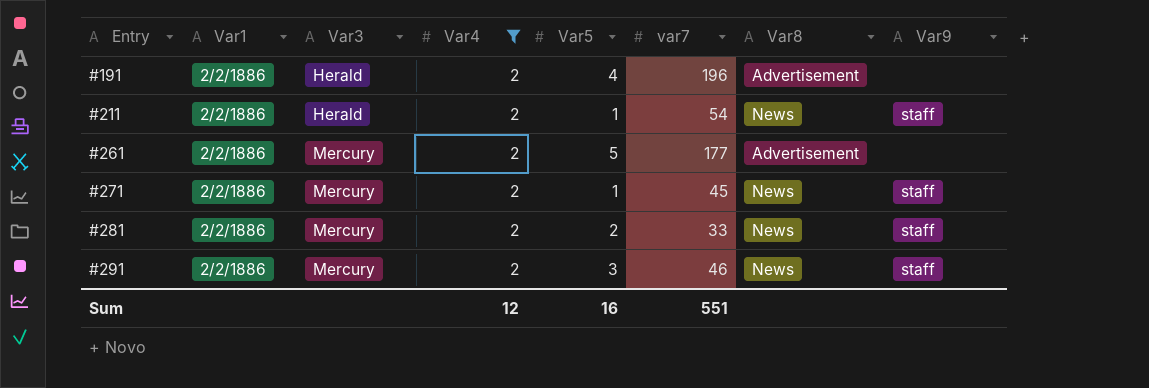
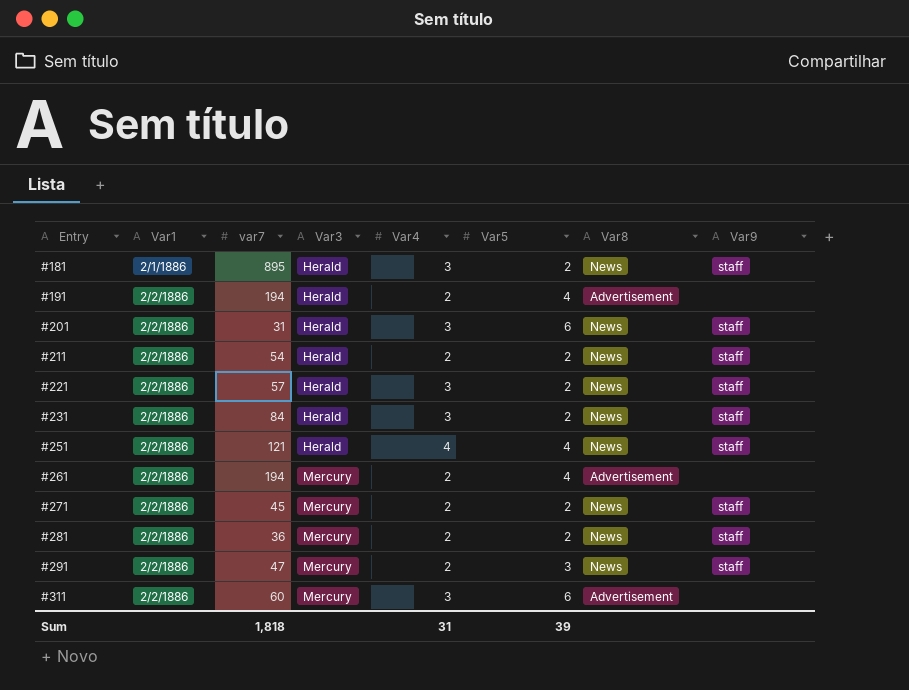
filter: Var4 = 2 -> none
column var7 | position: 6 -> 3
#191 | var7: 196 -> 194
#211 | Var5: 1 -> 2
#261 | var7: 177 -> 194
#261 | Var5: 5 -> 4
#271 | Var5: 1 -> 2
#281 | var7: 33 -> 36
#291 | var7: 46 -> 47
Sum | var7: 551 -> 1,818
Sum | Var4: 12 -> 31
Sum | Var5: 16 -> 39

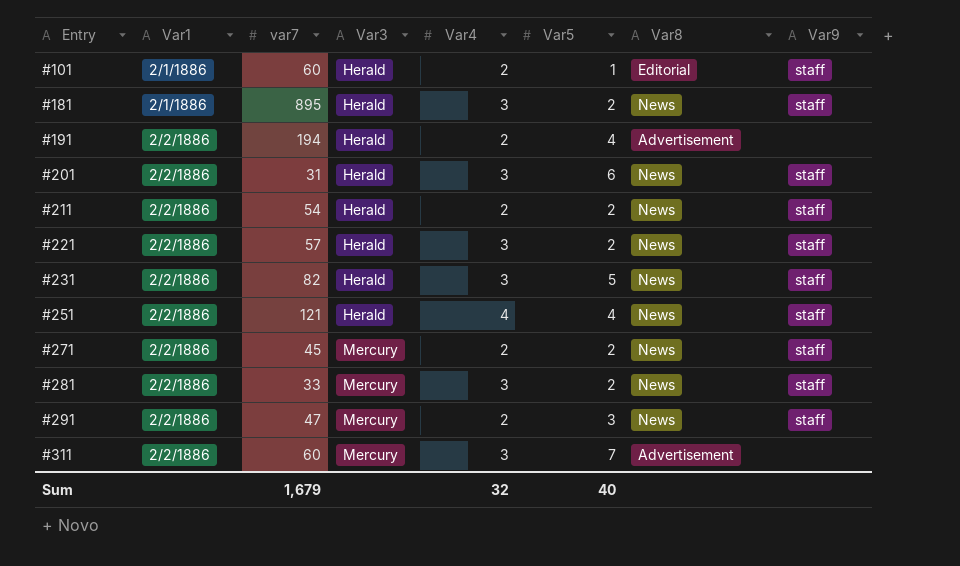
row #261: 2/2/1886 | 194 | Mercury | 2 | 4 | Advertisement | none -> none
row #101: none -> 2/1/1886 | 60 | Herald | 2 | 1 | Editorial | staff
#231 | var7: 84 -> 82
#231 | Var5: 2 -> 5
#281 | var7: 36 -> 33
#281 | Var4: 2 -> 3
#311 | Var5: 6 -> 7
Sum | var7: 1,818 -> 1,679
Sum | Var4: 31 -> 32
Sum | Var5: 39 -> 40

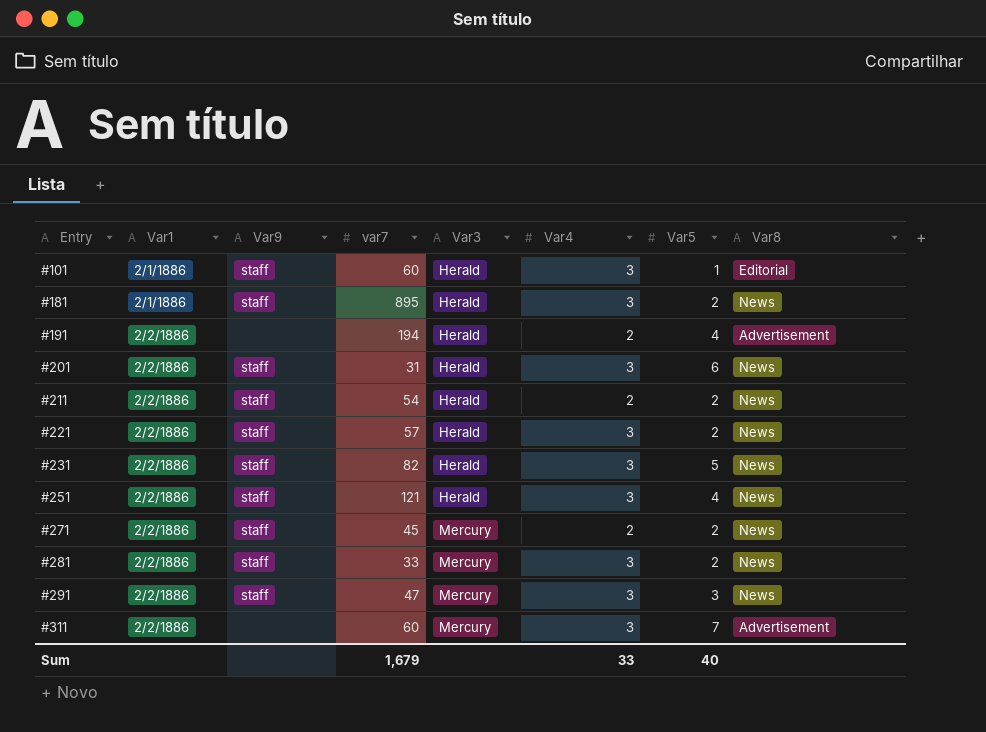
column Var9 | position: 8 -> 3
#101 | Var4: 2 -> 3
#251 | Var4: 4 -> 3
#291 | Var4: 2 -> 3
Sum | Var4: 32 -> 33

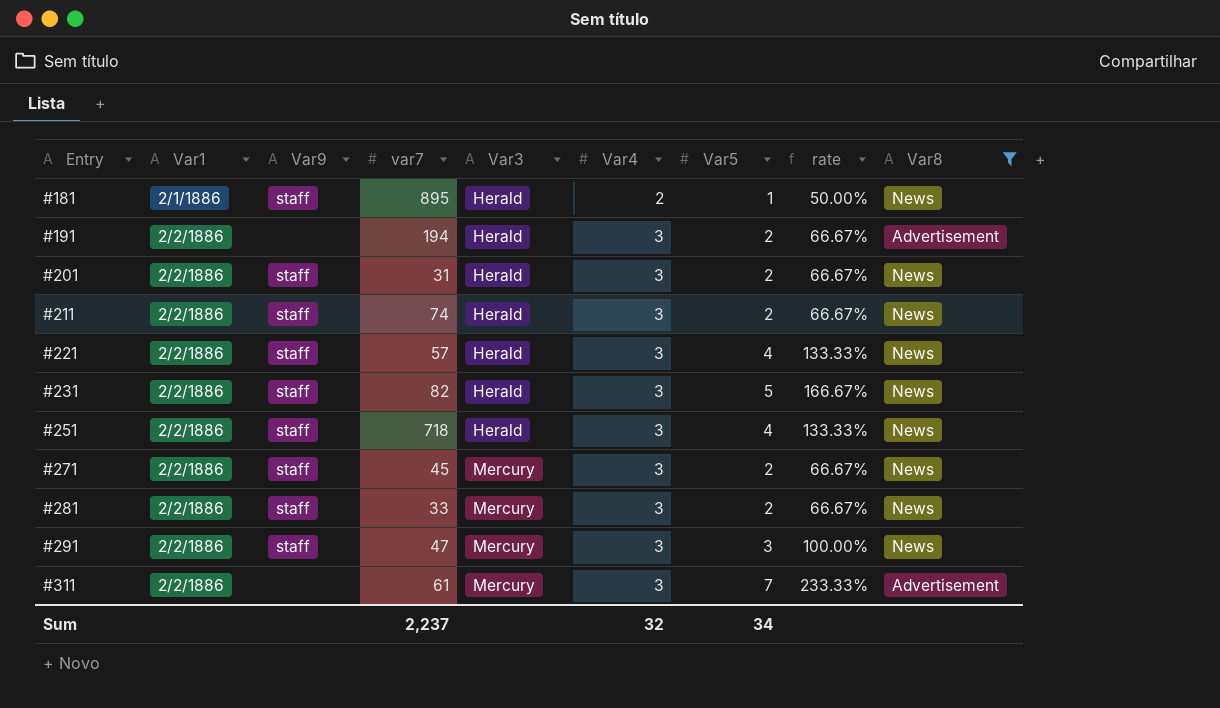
filter: none -> Var8 != Editorial
column rate | formula: none -> [Var5] / [Var4]
#181 | Var4: 3 -> 2
#181 | Var5: 2 -> 1
#191 | Var4: 2 -> 3
#191 | Var5: 4 -> 2
#201 | Var5: 6 -> 2
#211 | var7: 54 -> 74
#211 | Var4: 2 -> 3
#221 | Var5: 2 -> 4
#251 | var7: 121 -> 718
#271 | Var4: 2 -> 3
#311 | var7: 60 -> 61
Sum | var7: 1,679 -> 2,237
Sum | Var4: 33 -> 32
Sum | Var5: 40 -> 34

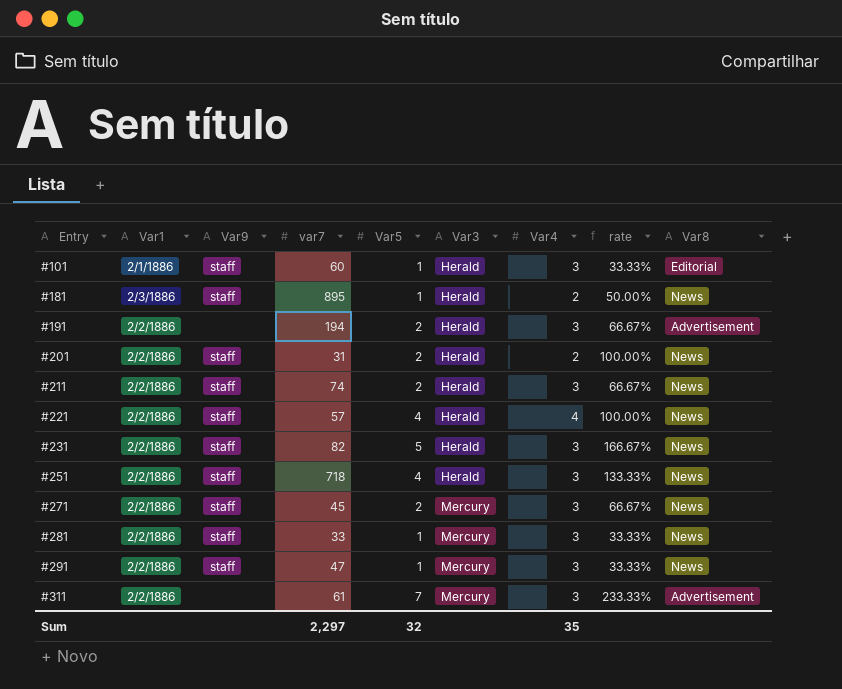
filter: Var8 != Editorial -> none
column Var5 | position: 7 -> 5
#181 | Var1: 2/1/1886 -> 2/3/1886
#201 | Var4: 3 -> 2
#201 | rate: 66.67% -> 100.00%
#221 | Var4: 3 -> 4
#221 | rate: 133.33% -> 100.00%
#281 | Var5: 2 -> 1
#281 | rate: 66.67% -> 33.33%
#291 | Var5: 3 -> 1
#291 | rate: 100.00% -> 33.33%
Sum | var7: 2,237 -> 2,297
Sum | Var5: 34 -> 32
Sum | Var4: 32 -> 35

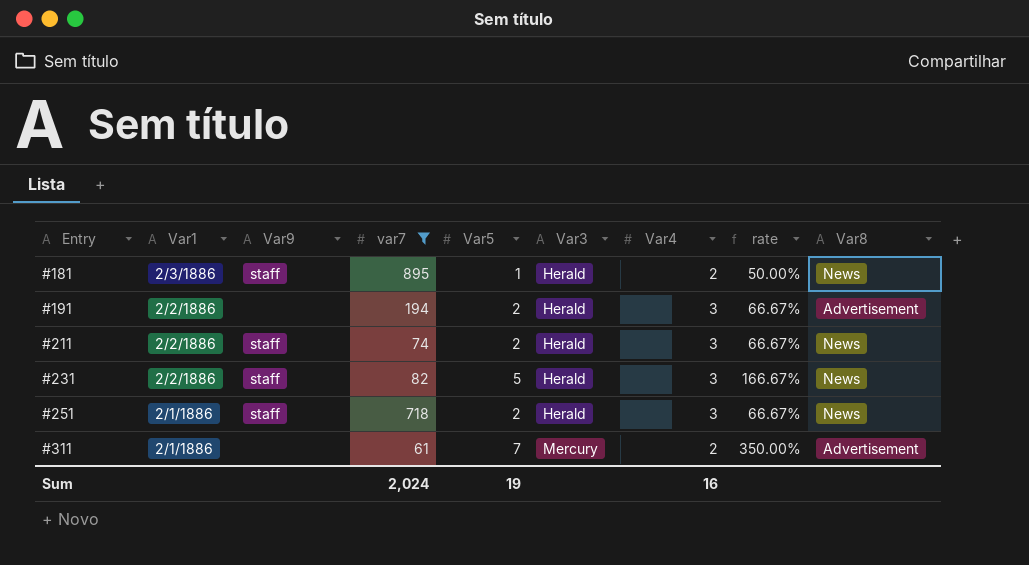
filter: none -> var7 >= 61
#251 | Var1: 2/2/1886 -> 2/1/1886
#251 | Var5: 4 -> 2
#251 | rate: 133.33% -> 66.67%
#311 | Var1: 2/2/1886 -> 2/1/1886
#311 | Var4: 3 -> 2
#311 | rate: 233.33% -> 350.00%
Sum | var7: 2,297 -> 2,024
Sum | Var5: 32 -> 19
Sum | Var4: 35 -> 16

